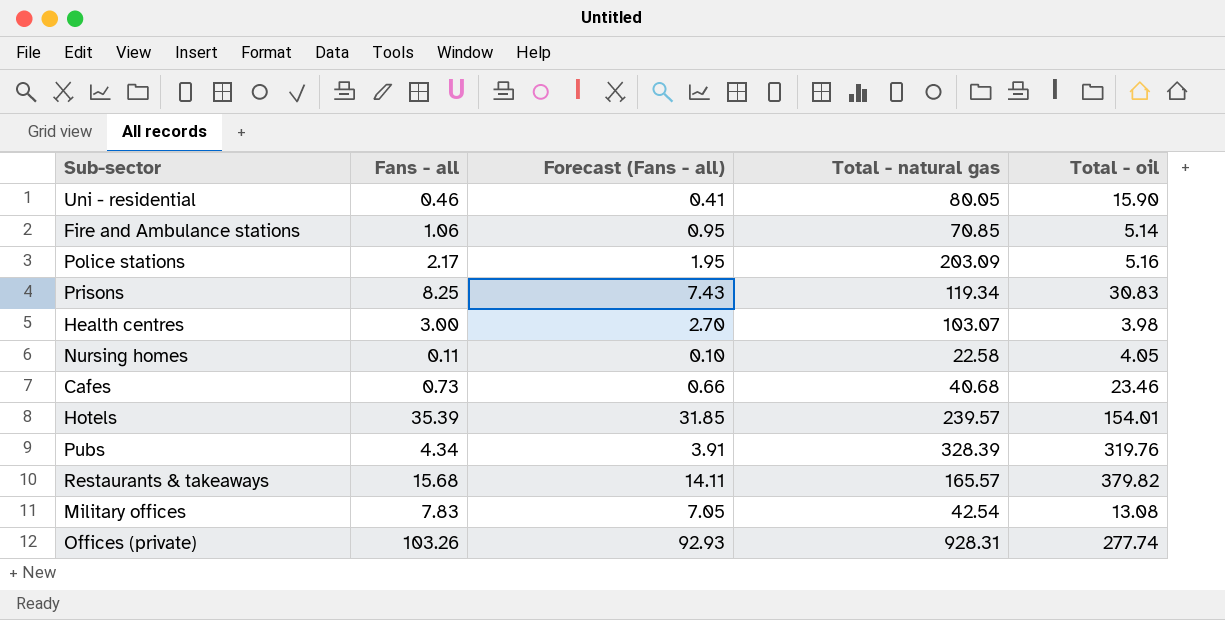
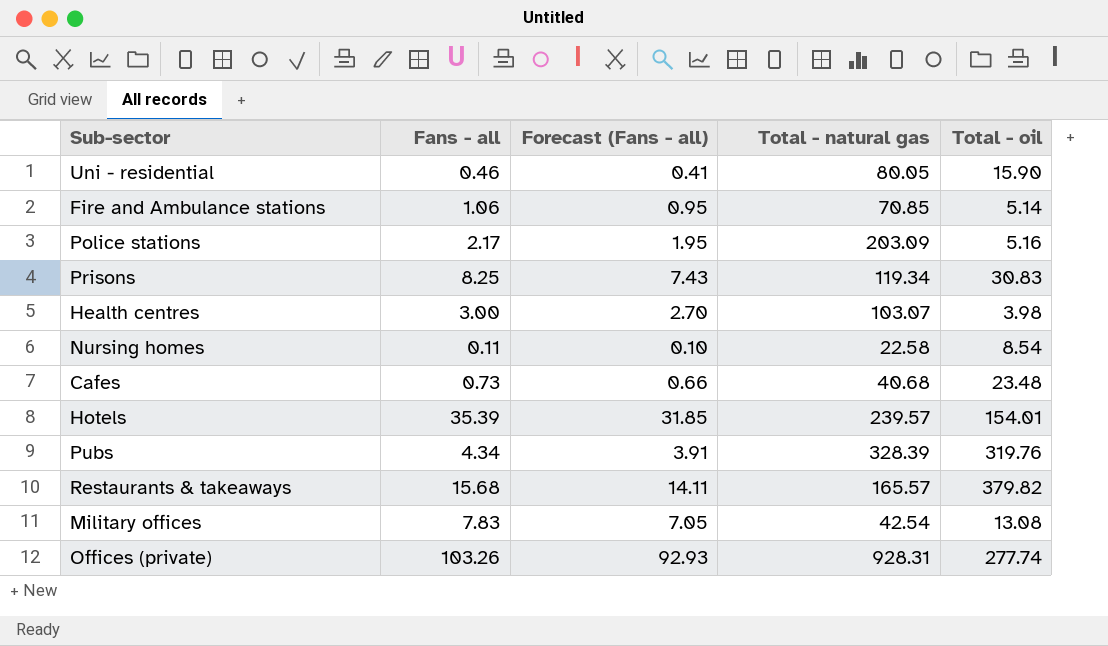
Nursing homes | Total - oil: 4.05 -> 8.54
Cafes | Total - oil: 23.46 -> 23.48

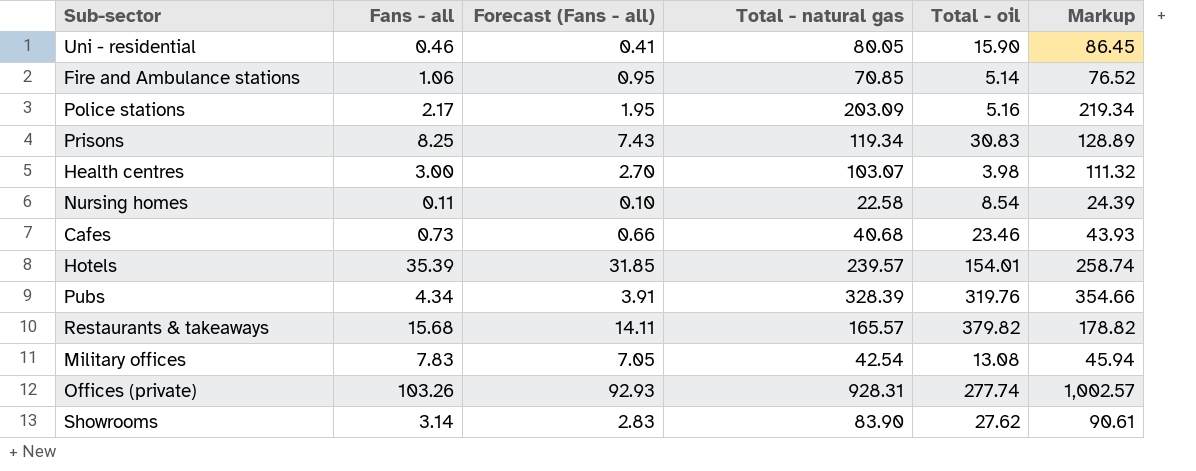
column Markup | formula: none -> [Total - natural gas] * 1.08
Cafes | Total - oil: 23.48 -> 23.46
row Showrooms: none -> 3.14 | 2.83 | 83.90 | 27.62 | 90.61

